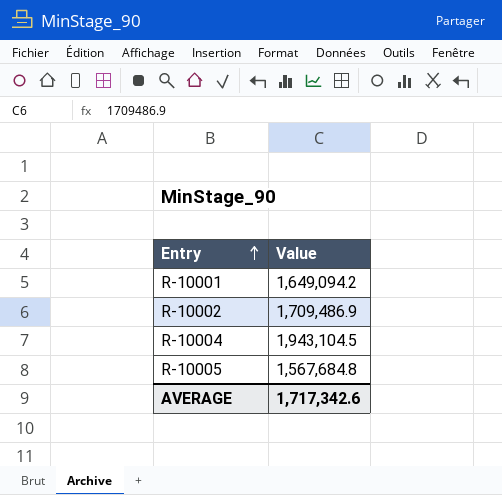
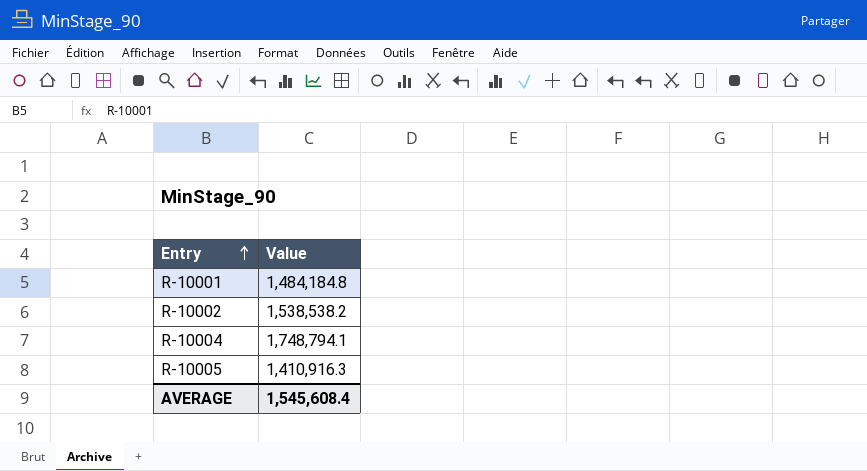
R-10001 | Value: 1,649,094.2 -> 1,484,184.8
R-10002 | Value: 1,709,486.9 -> 1,538,538.2
R-10004 | Value: 1,943,104.5 -> 1,748,794.1
R-10005 | Value: 1,567,684.8 -> 1,410,916.3
AVERAGE | Value: 1,717,342.6 -> 1,545,608.4

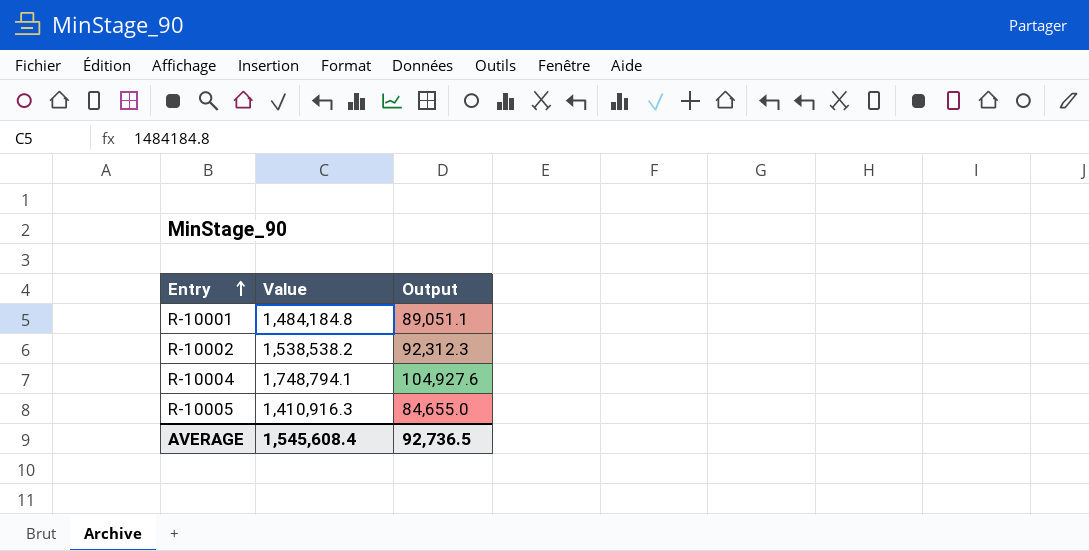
column Output | formula: none -> [Value] * 0.06

